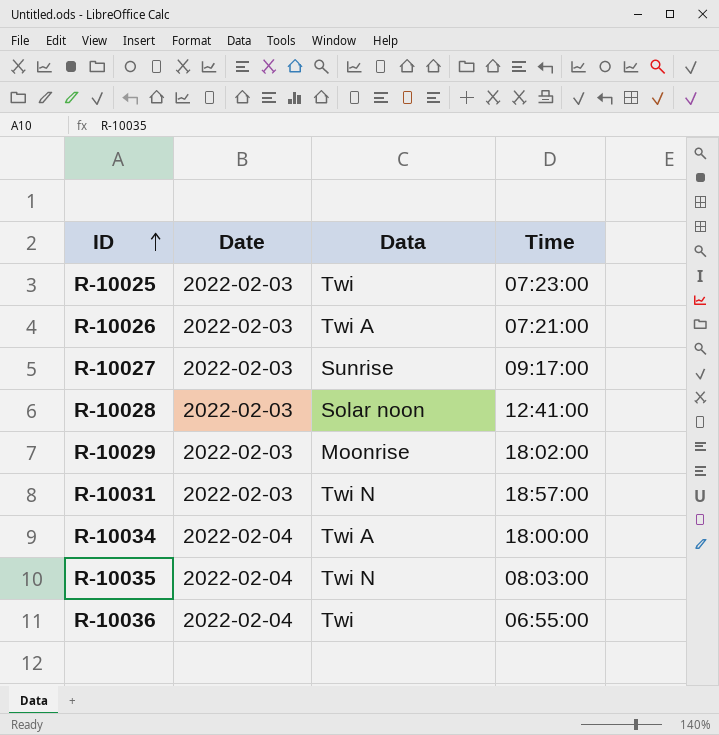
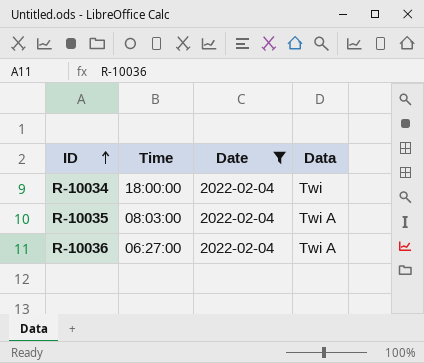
filter: none -> Date = 2022-02-04
column Time | position: 4 -> 2
R-10034 | Data: Twi A -> Twi
R-10035 | Data: Twi N -> Twi A
R-10036 | Time: 06:55:00 -> 06:27:00
R-10036 | Data: Twi -> Twi A

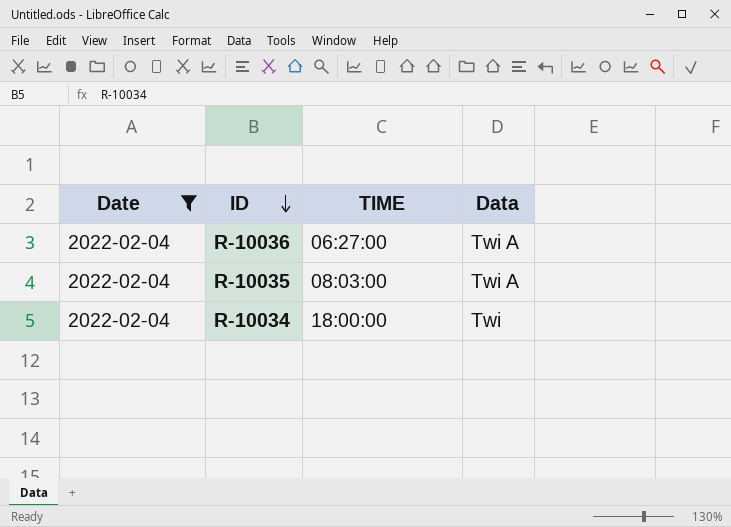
row order: ID ascending -> ID descending
column Date | position: 3 -> 1
column name: Time -> TIME

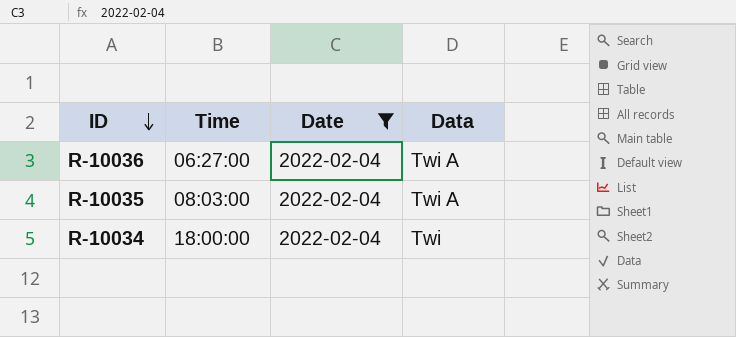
column name: TIME -> Time
column Date | position: 1 -> 3

